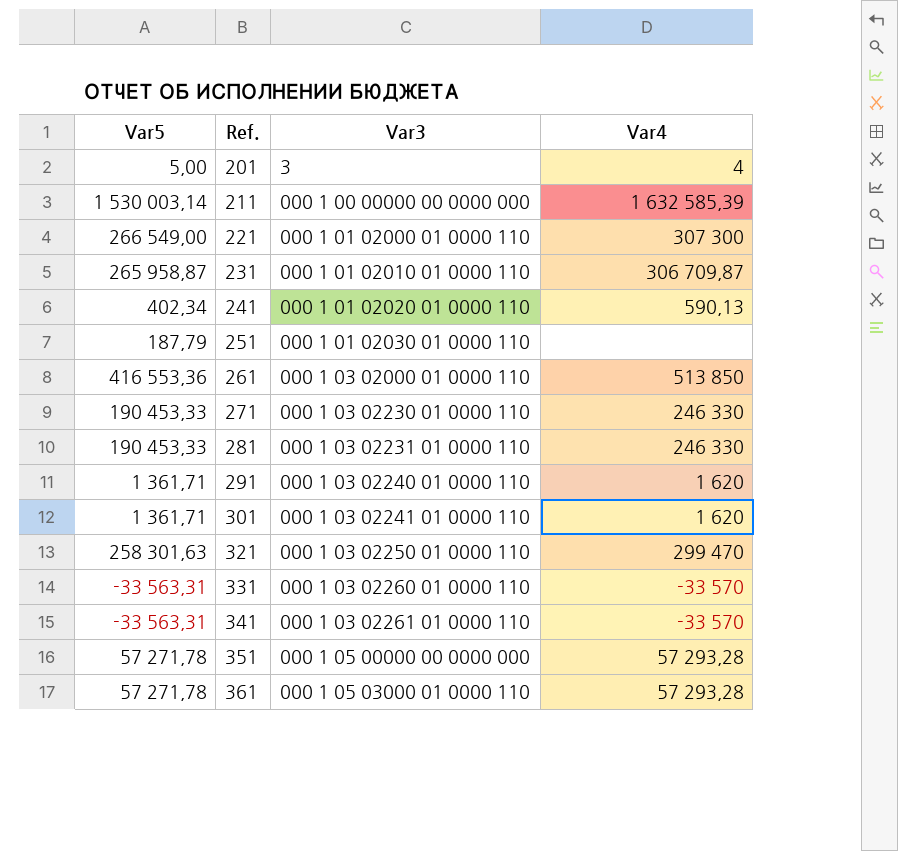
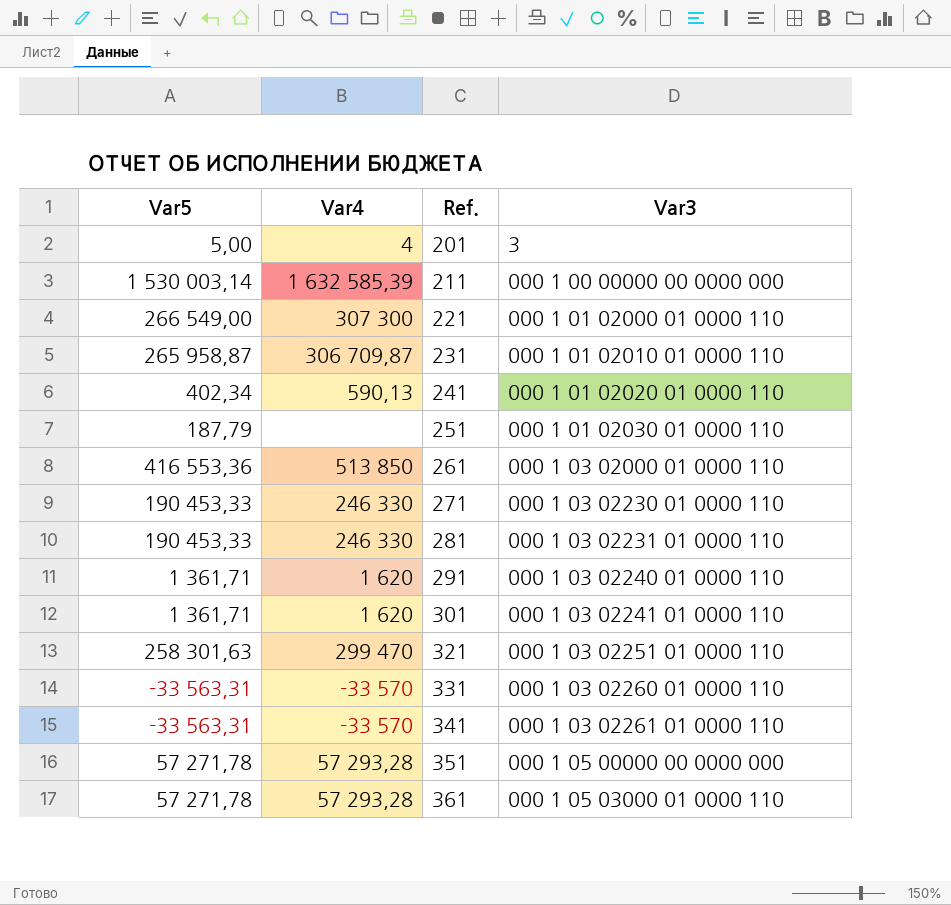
column Var4 | position: 4 -> 2
321 | Var3: 000 1 03 02250 01 0000 110 -> 000 1 03 02251 01 0000 110

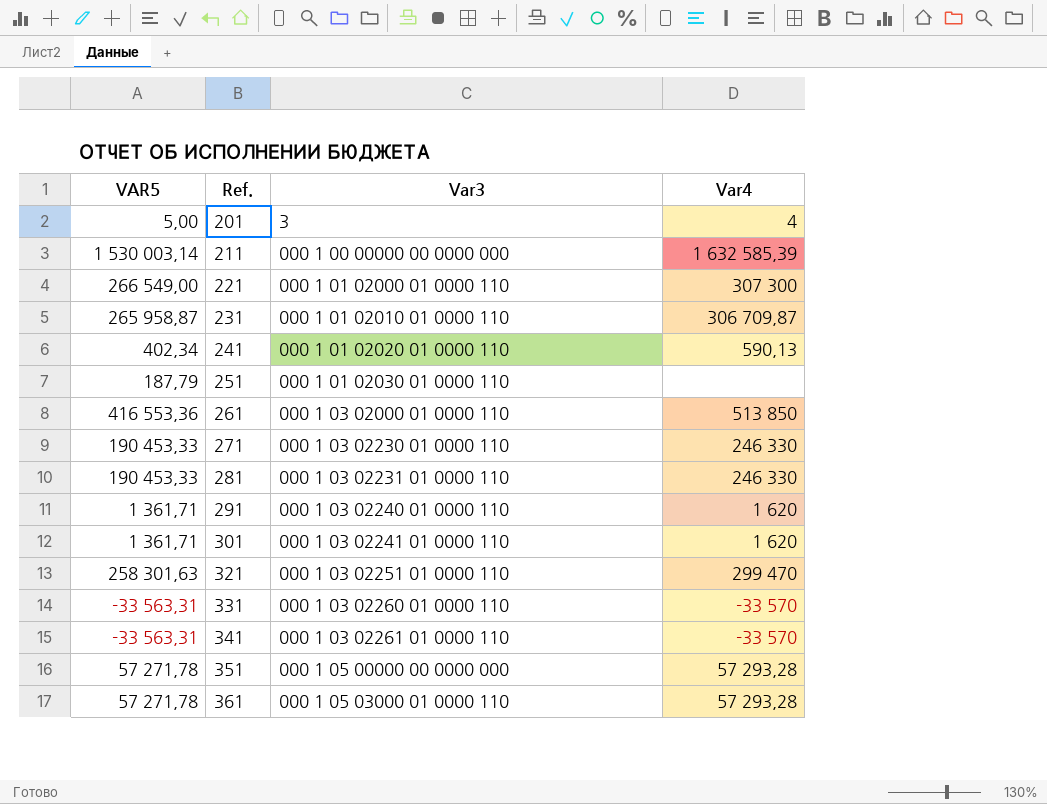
column name: Var5 -> VAR5
column Var4 | position: 2 -> 4

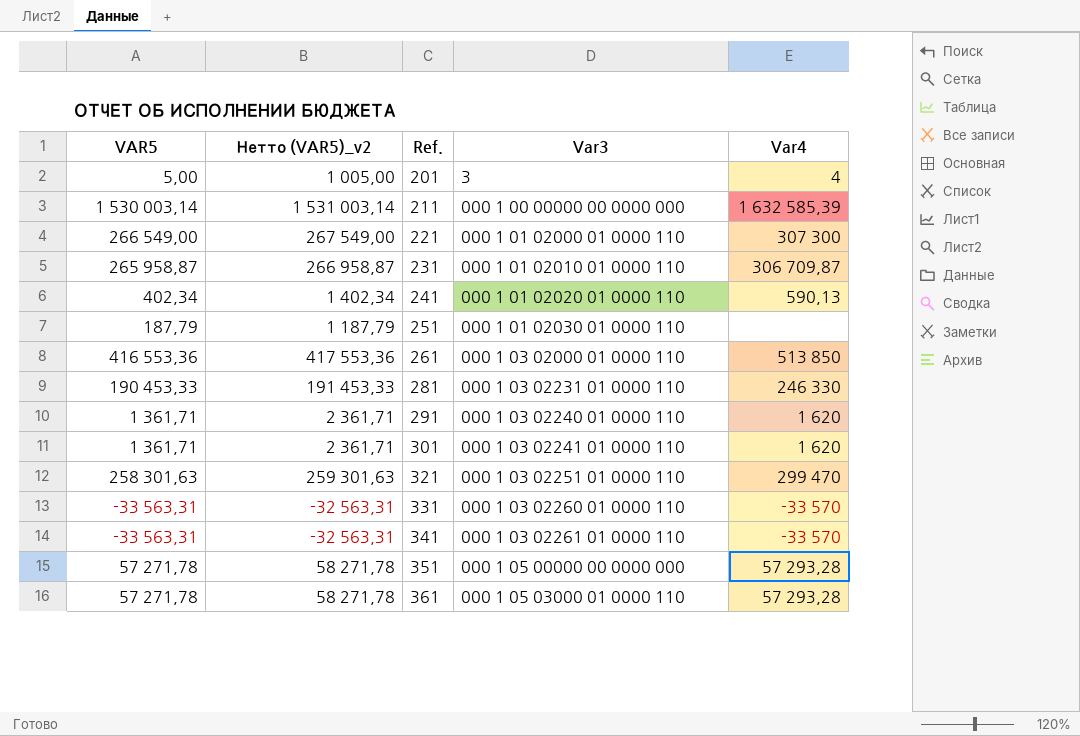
column Нетто (VAR5)_v2 | formula: none -> [VAR5] + 1000
row 271: 190 453,33 | 000 1 03 02230 01 0000 110 | 246 330 -> none

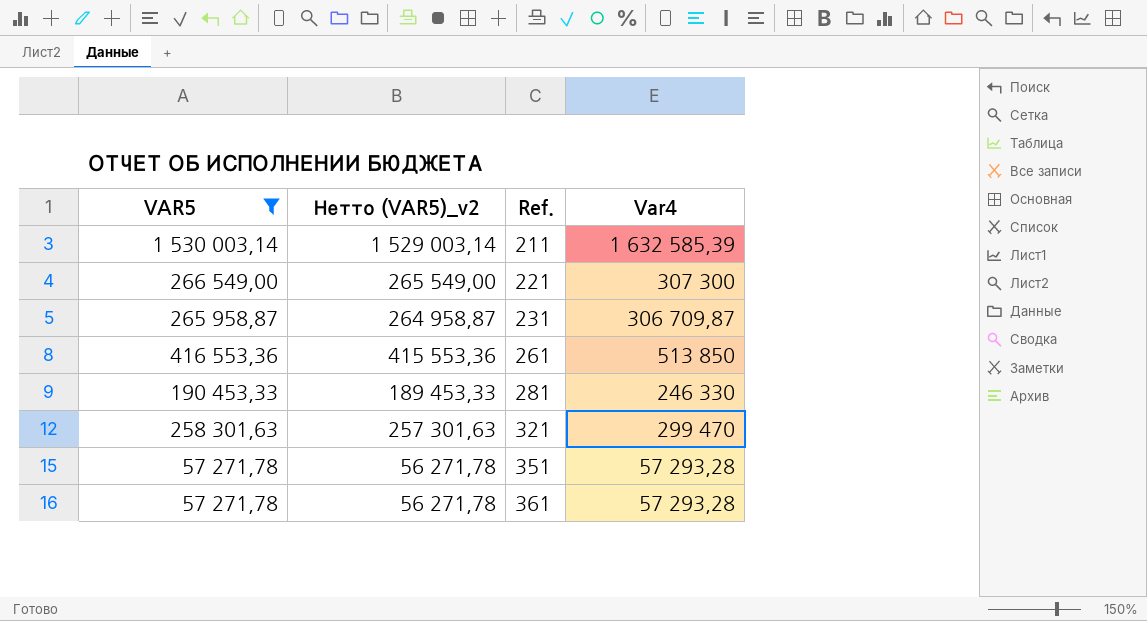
filter: none -> VAR5 >= 57 271,78
column Var3 | position: 4 -> none
column Нетто (VAR5)_v2 | formula: [VAR5] + 1000 -> [VAR5] - 1000

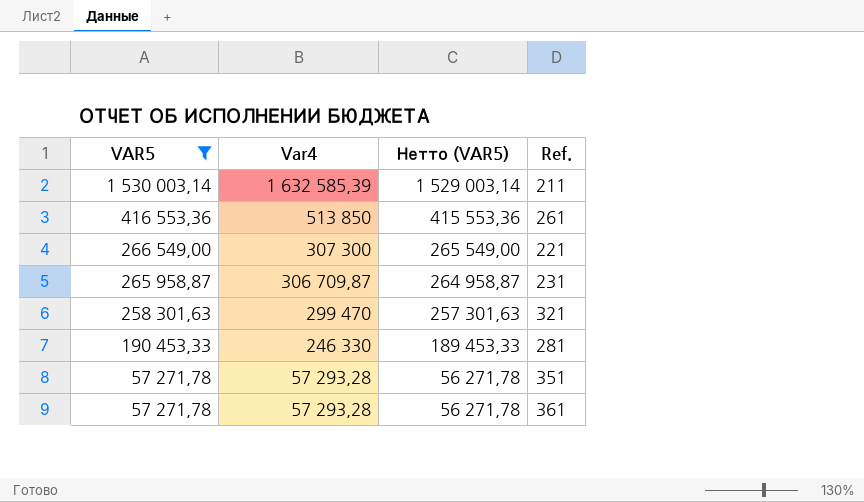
row order: Ref. ascending -> VAR5 descending
column Var4 | position: 4 -> 2
column name: Нетто (VAR5)_v2 -> Нетто (VAR5)

